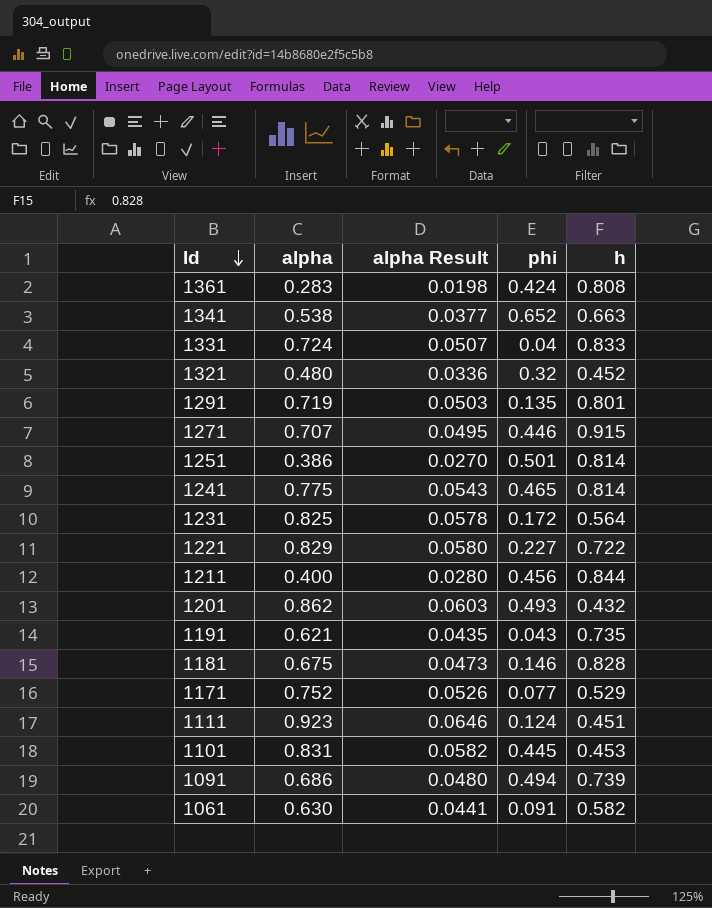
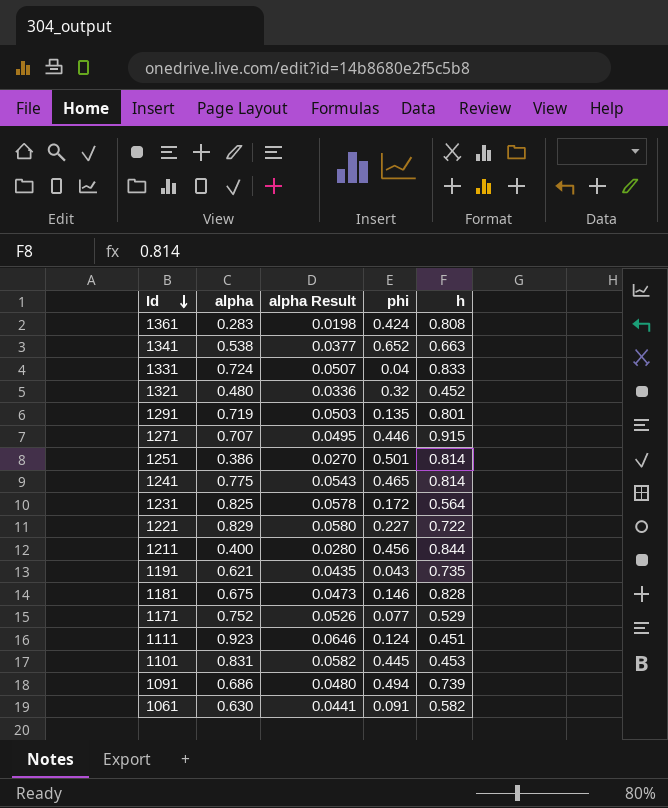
row 1201: 0.862 | 0.0603 | 0.493 | 0.432 -> none

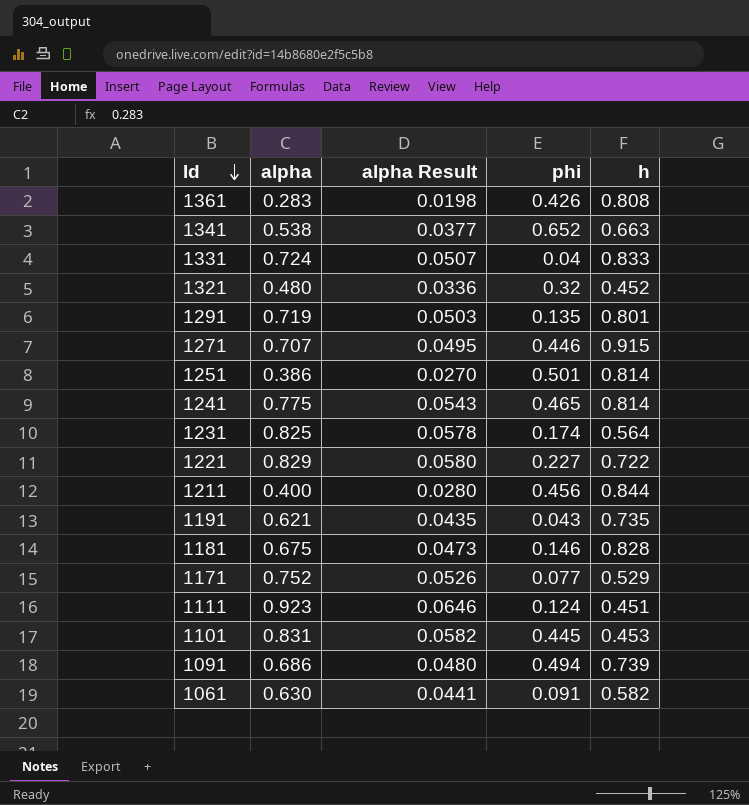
1361 | phi: 0.424 -> 0.426
1231 | phi: 0.172 -> 0.174

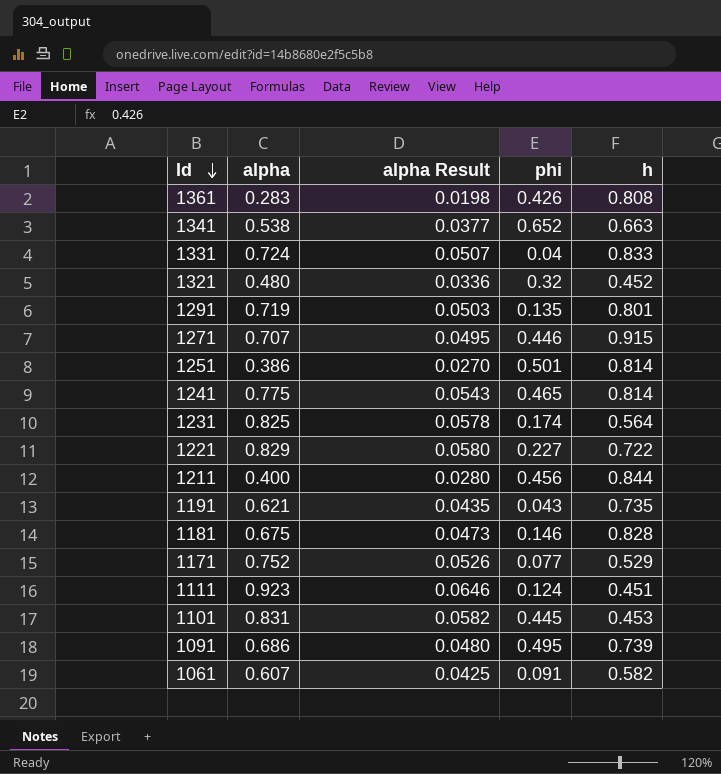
1091 | phi: 0.494 -> 0.495
1061 | alpha: 0.630 -> 0.607
1061 | alpha Result: 0.0441 -> 0.0425

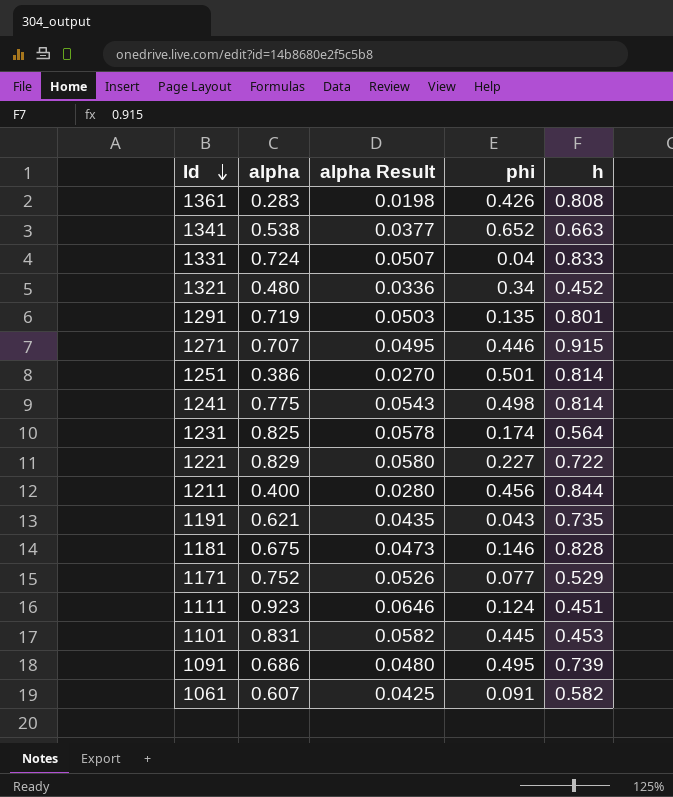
1321 | phi: 0.32 -> 0.34
1241 | phi: 0.465 -> 0.498

